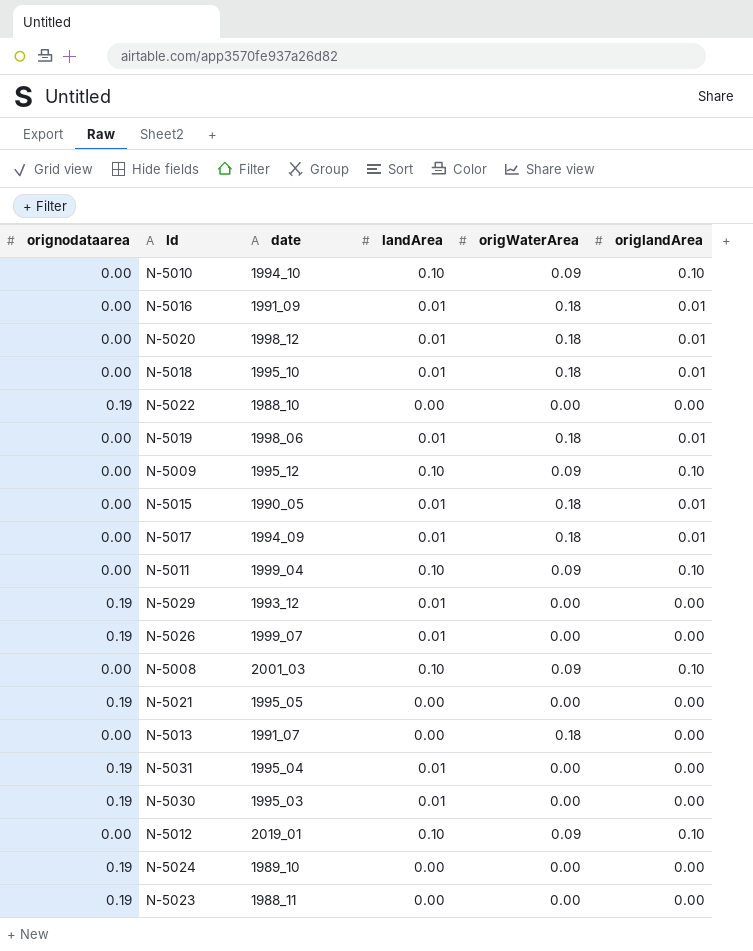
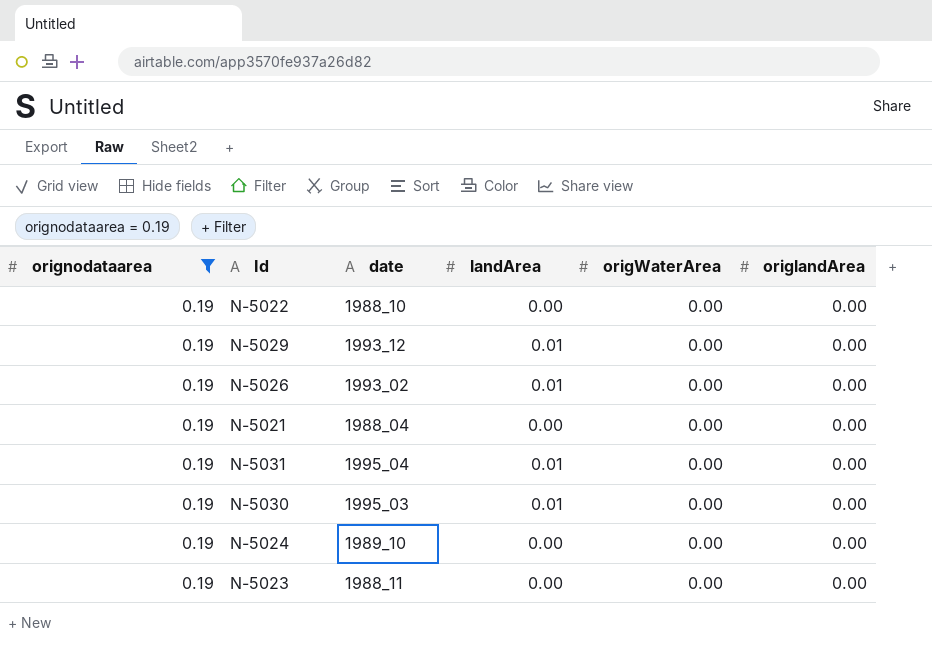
filter: none -> orignodataarea = 0.19
N-5026 | date: 1999_07 -> 1993_02
N-5021 | date: 1995_05 -> 1988_04

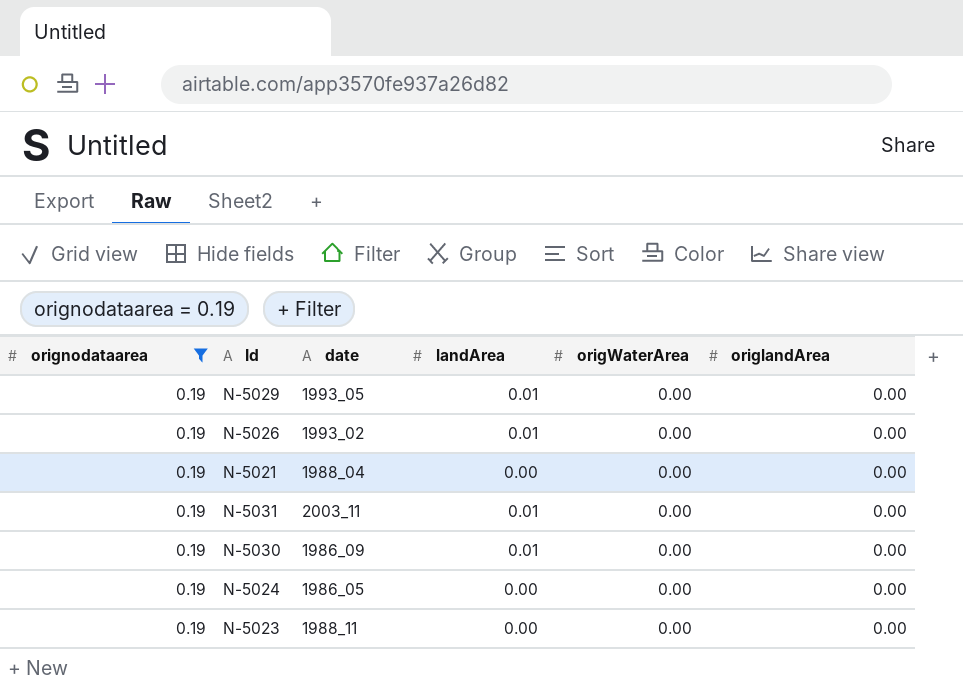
row N-5022: 0.19 | 1988_10 | 0.00 | 0.00 | 0.00 -> none
N-5029 | date: 1993_12 -> 1993_05
N-5031 | date: 1995_04 -> 2003_11
N-5030 | date: 1995_03 -> 1986_09
N-5024 | date: 1989_10 -> 1986_05

